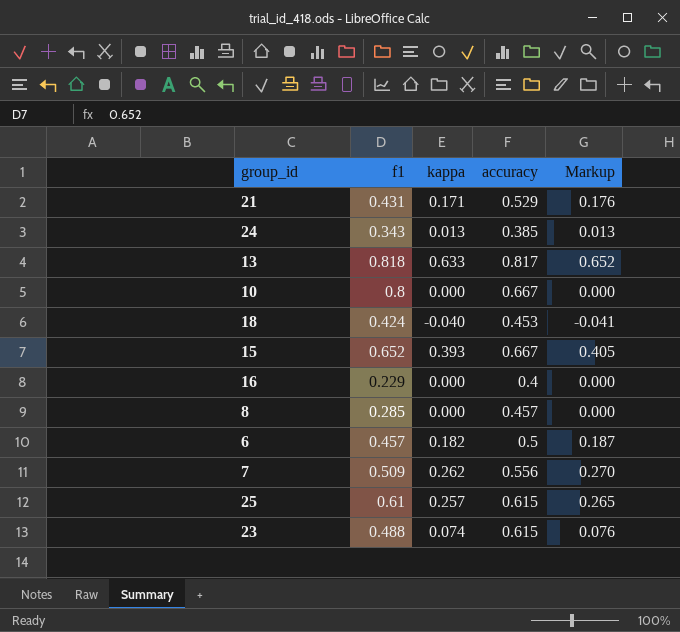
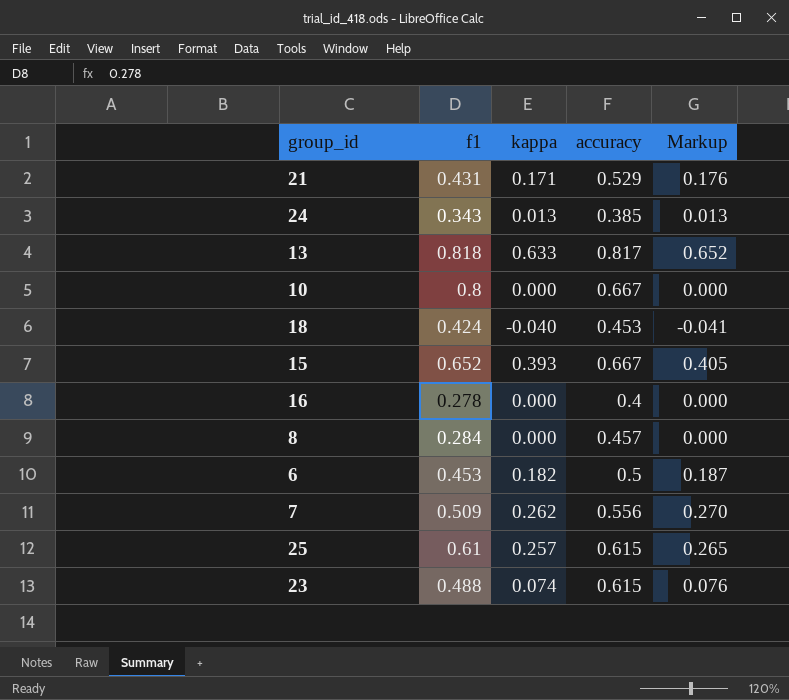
16 | f1: 0.229 -> 0.278
8 | f1: 0.285 -> 0.284
6 | f1: 0.457 -> 0.453

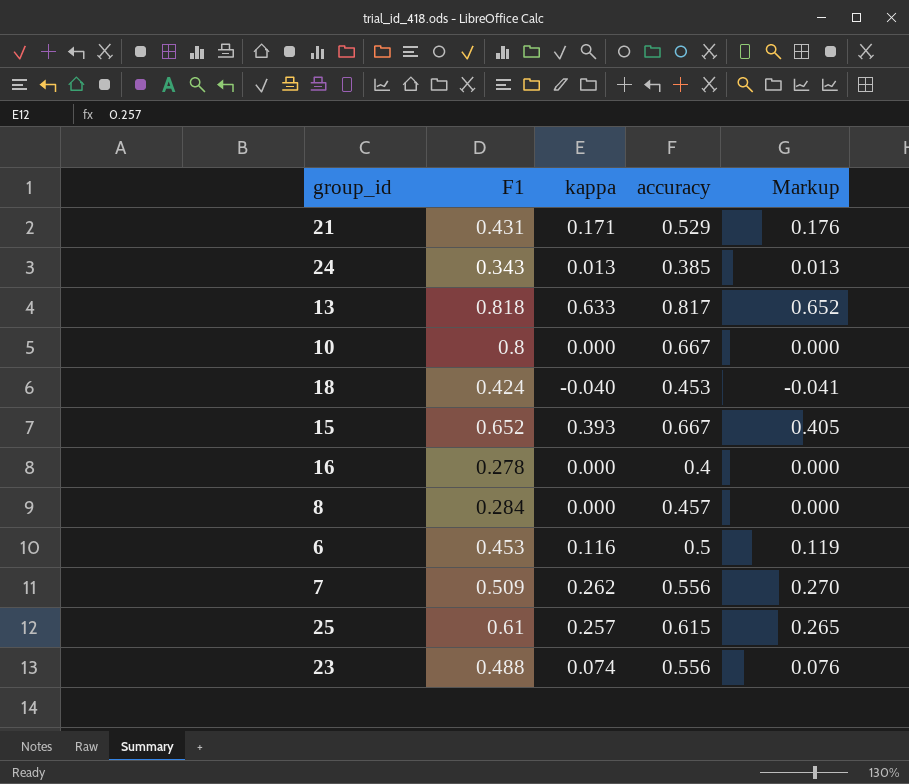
column name: f1 -> F1
6 | kappa: 0.182 -> 0.116
6 | Markup: 0.187 -> 0.119
23 | accuracy: 0.615 -> 0.556

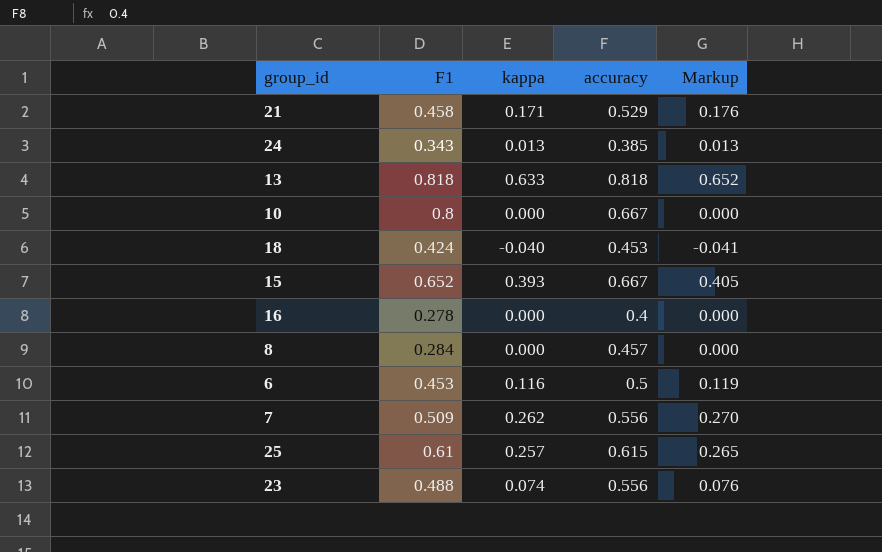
21 | F1: 0.431 -> 0.458
13 | accuracy: 0.817 -> 0.818

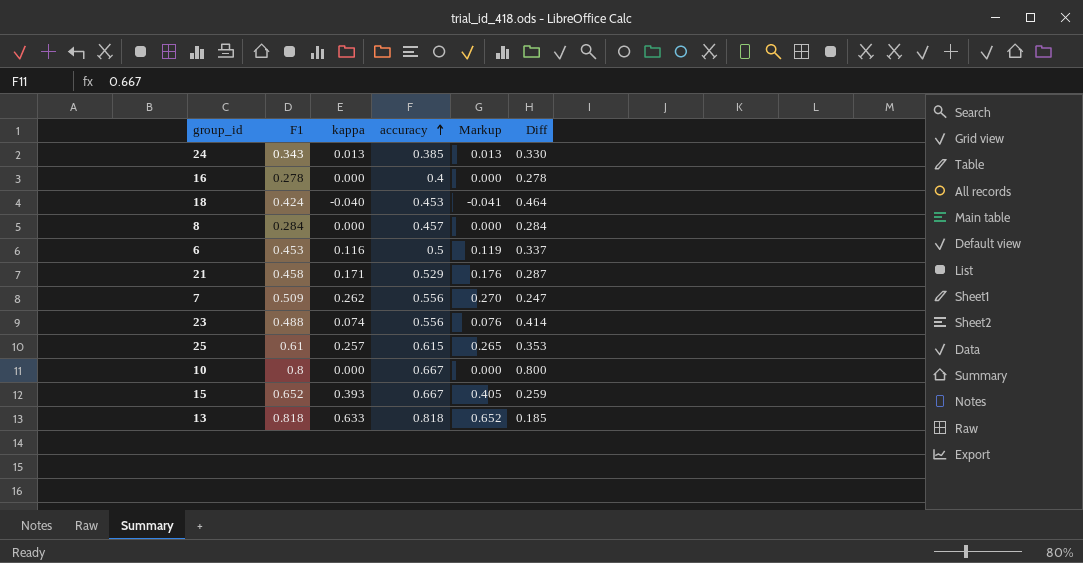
row order: none -> accuracy ascending
column Diff | formula: none -> [F1] - [kappa]

